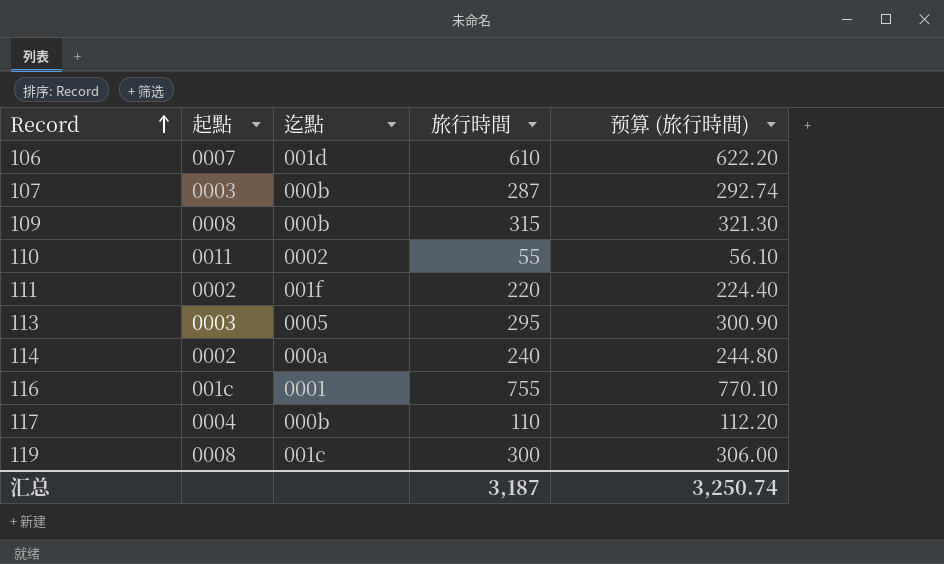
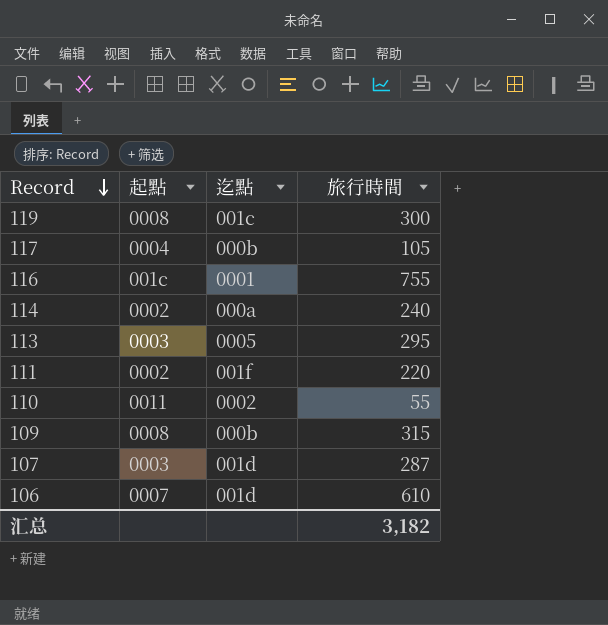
row order: Record ascending -> Record descending
column 预算 (旅行時間) | formula: [旅行時間] * 1.02 -> none
117 | 旅行時間: 110 -> 105
107 | 迄點: 000b -> 001d
汇总 | 旅行時間: 3,187 -> 3,182

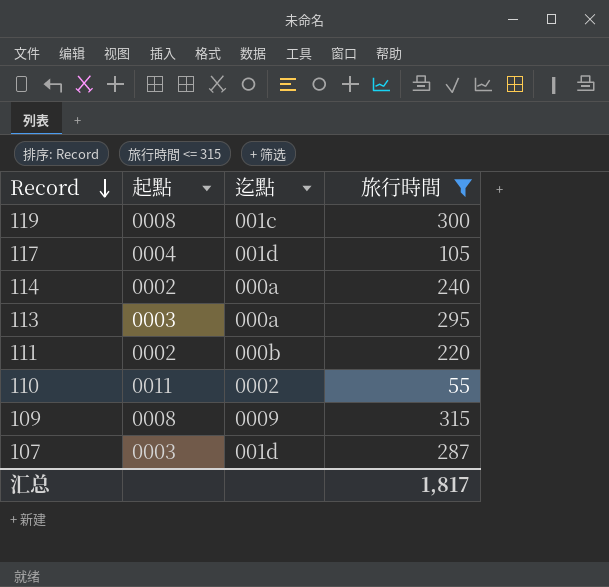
filter: none -> 旅行時間 <= 315
117 | 迄點: 000b -> 001d
113 | 迄點: 0005 -> 000a
111 | 迄點: 001f -> 000b
109 | 迄點: 000b -> 0009
汇总 | 旅行時間: 3,182 -> 1,817

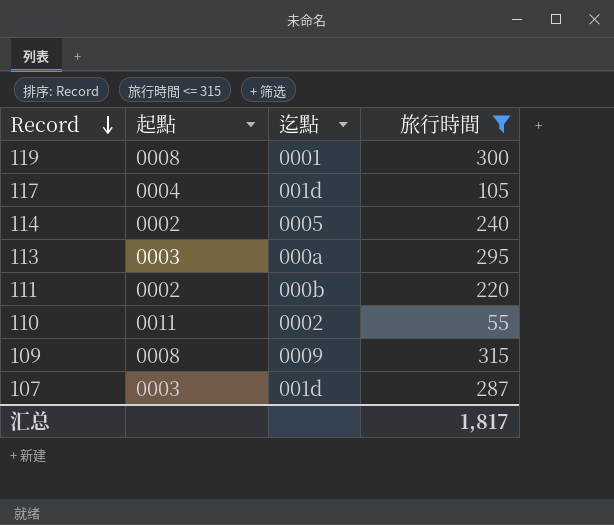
119 | 迄點: 001c -> 0001
114 | 迄點: 000a -> 0005

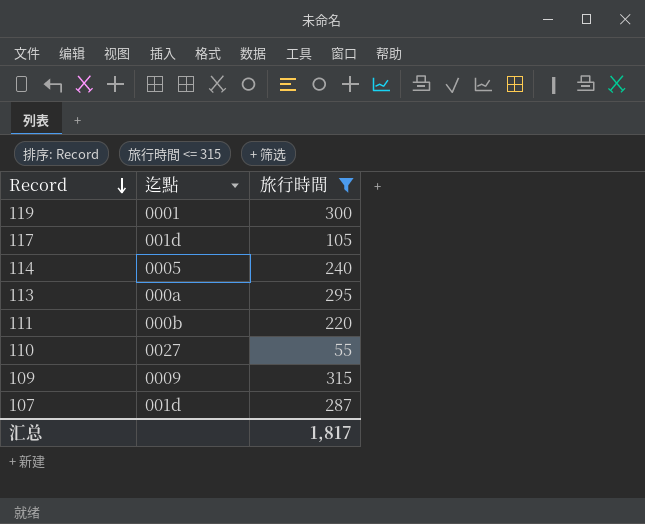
column 起點 | position: 2 -> none
110 | 迄點: 0002 -> 0027

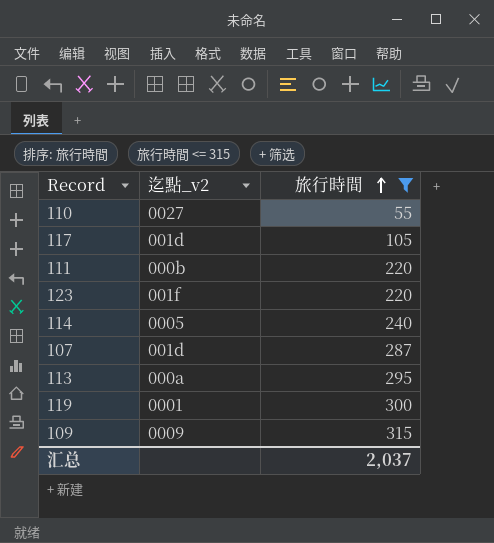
row order: Record descending -> 旅行時間 ascending
column name: 迄點 -> 迄點_v2
row 123: none -> 001f | 220
汇总 | 旅行時間: 1,817 -> 2,037

